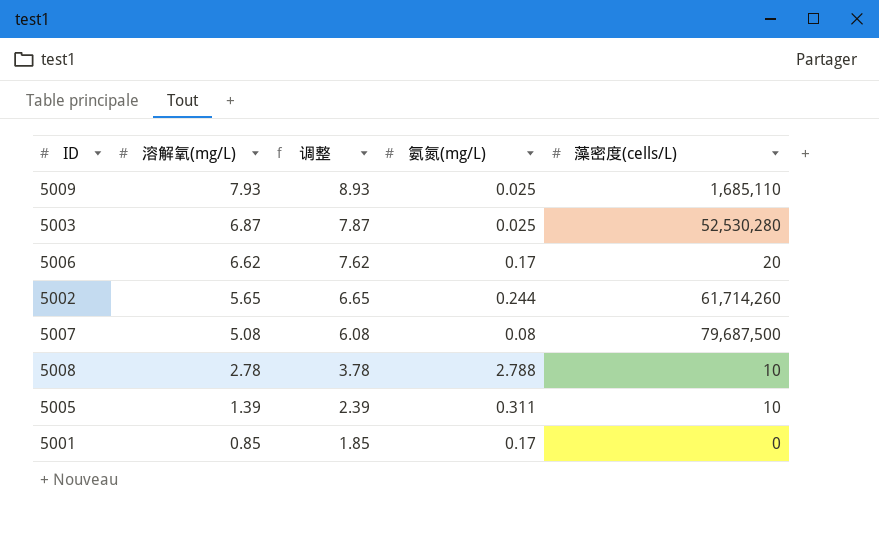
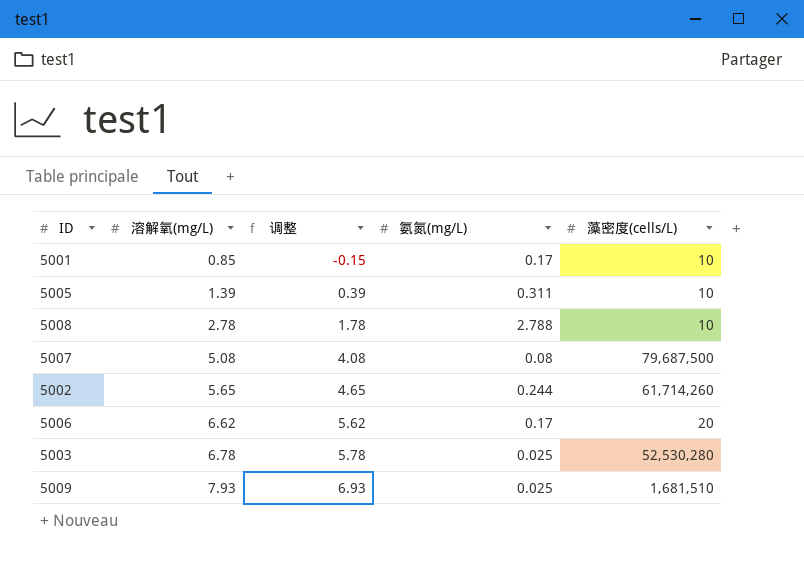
row order: 溶解氧(mg/L) descending -> 溶解氧(mg/L) ascending
column 调整 | formula: [溶解氧(mg/L)] + 1 -> [溶解氧(mg/L)] - 1
5001 | 藻密度(cells/L): 0 -> 10
5003 | 溶解氧(mg/L): 6.87 -> 6.78
5009 | 藻密度(cells/L): 1,685,110 -> 1,681,510

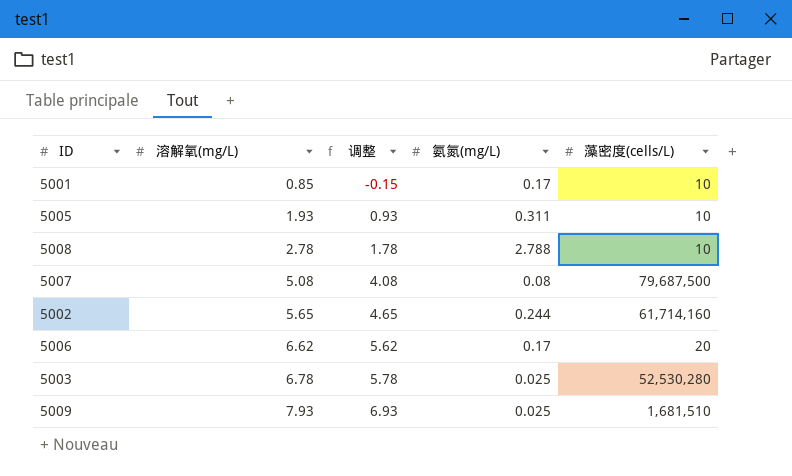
5005 | 溶解氧(mg/L): 1.39 -> 1.93
5005 | 调整: 0.39 -> 0.93
5002 | 藻密度(cells/L): 61,714,260 -> 61,714,160

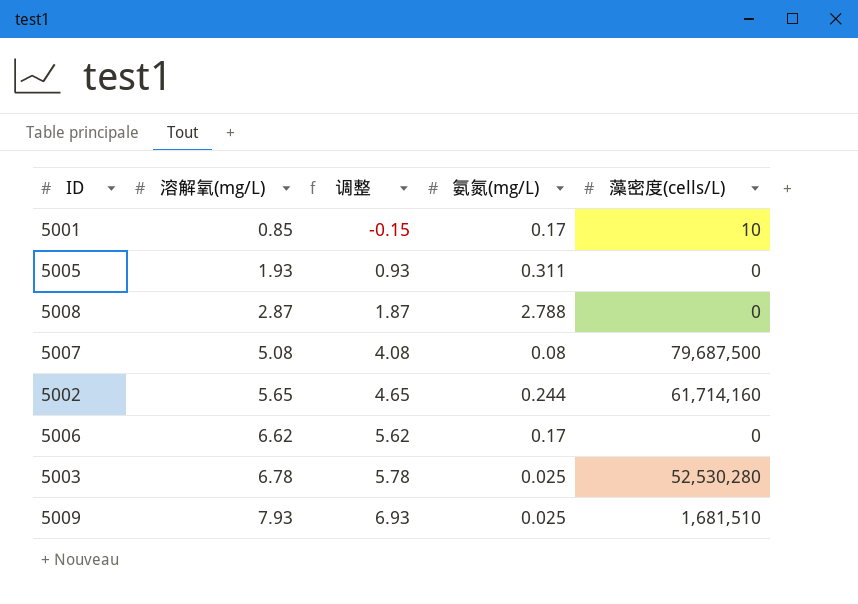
5005 | 藻密度(cells/L): 10 -> 0
5008 | 溶解氧(mg/L): 2.78 -> 2.87
5008 | 调整: 1.78 -> 1.87
5008 | 藻密度(cells/L): 10 -> 0
5006 | 藻密度(cells/L): 20 -> 0

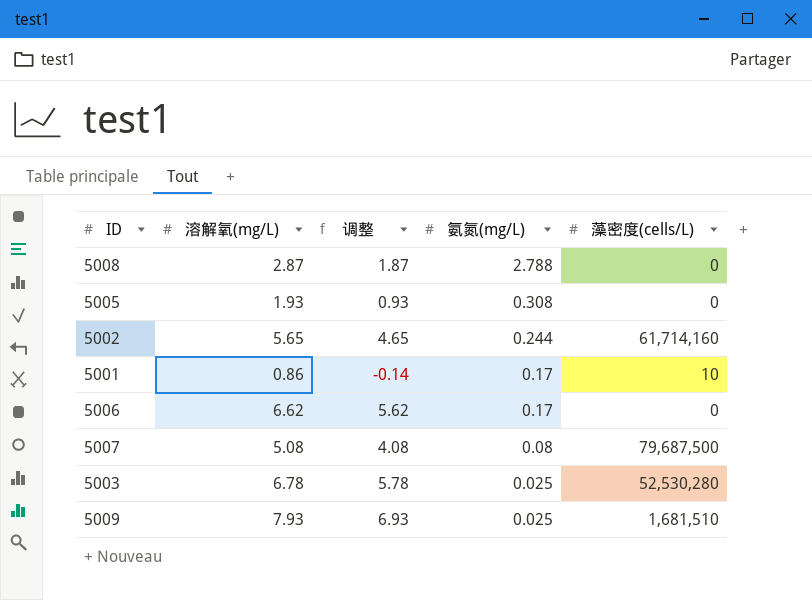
row order: 溶解氧(mg/L) ascending -> 氨氮(mg/L) descending
5005 | 氨氮(mg/L): 0.311 -> 0.308
5001 | 溶解氧(mg/L): 0.85 -> 0.86
5001 | 调整: -0.15 -> -0.14

